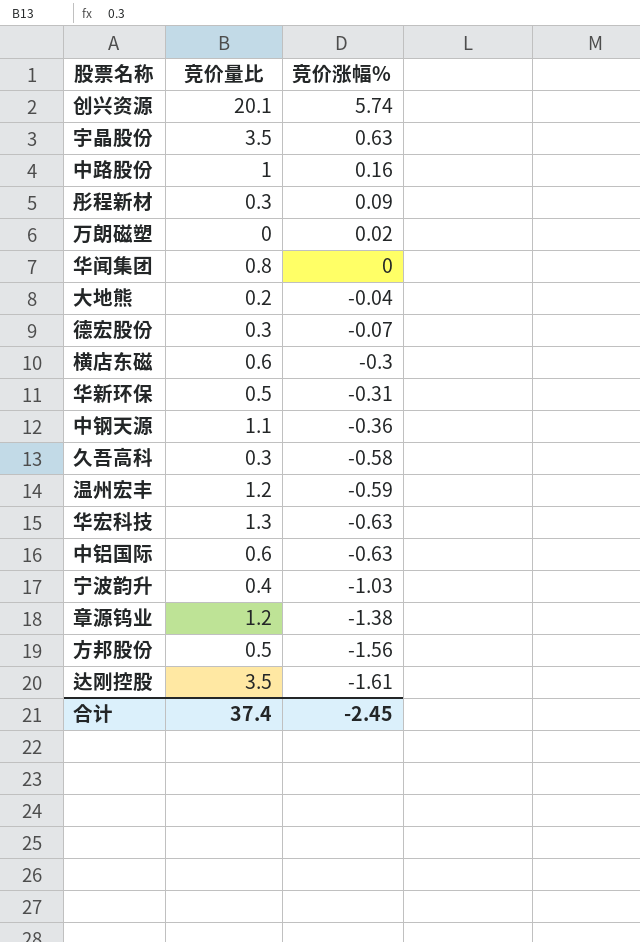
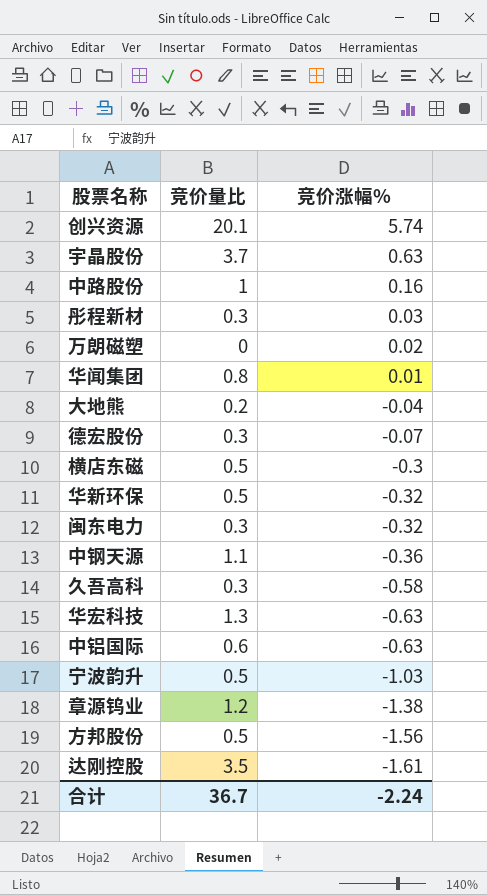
row 温州宏丰: 1.2 | -0.59 -> none
宇晶股份 | 竞价量比: 3.5 -> 3.7
彤程新材 | 竞价涨幅%: 0.09 -> 0.03
华闻集团 | 竞价涨幅%: 0 -> 0.01
横店东磁 | 竞价量比: 0.6 -> 0.5
华新环保 | 竞价涨幅%: -0.31 -> -0.32
row 闽东电力: none -> 0.3 | -0.32
宁波韵升 | 竞价量比: 0.4 -> 0.5
合计 | 竞价量比: 37.4 -> 36.7
合计 | 竞价涨幅%: -2.45 -> -2.24

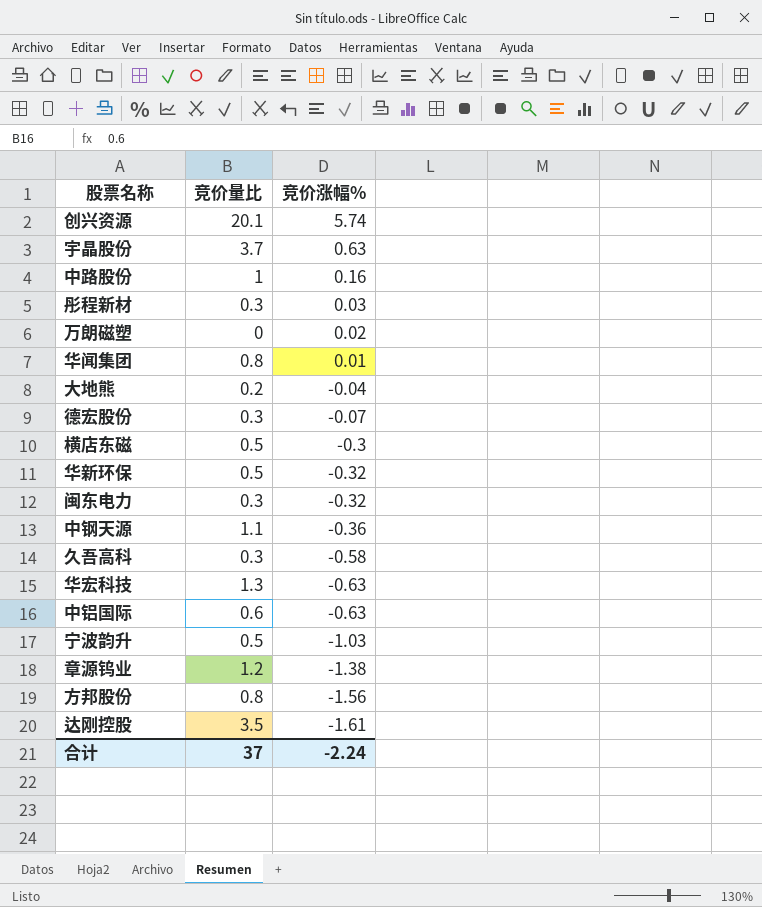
方邦股份 | 竞价量比: 0.5 -> 0.8
合计 | 竞价量比: 36.7 -> 37

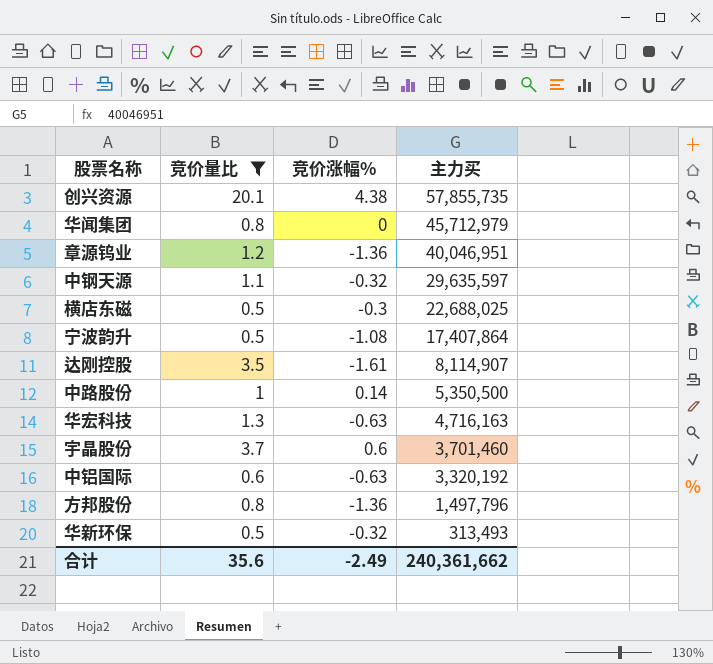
filter: none -> 竞价量比 >= 0.5
row order: 竞价涨幅% descending -> 主力买 descending
column 主力买 | position: none -> 4
创兴资源 | 竞价涨幅%: 5.74 -> 4.38
华闻集团 | 竞价涨幅%: 0.01 -> 0
章源钨业 | 竞价涨幅%: -1.38 -> -1.36
中钢天源 | 竞价涨幅%: -0.36 -> -0.32
宁波韵升 | 竞价涨幅%: -1.03 -> -1.08
中路股份 | 竞价涨幅%: 0.16 -> 0.14
宇晶股份 | 竞价涨幅%: 0.63 -> 0.6
方邦股份 | 竞价涨幅%: -1.56 -> -1.36
合计 | 竞价量比: 37 -> 35.6
合计 | 竞价涨幅%: -2.24 -> -2.49

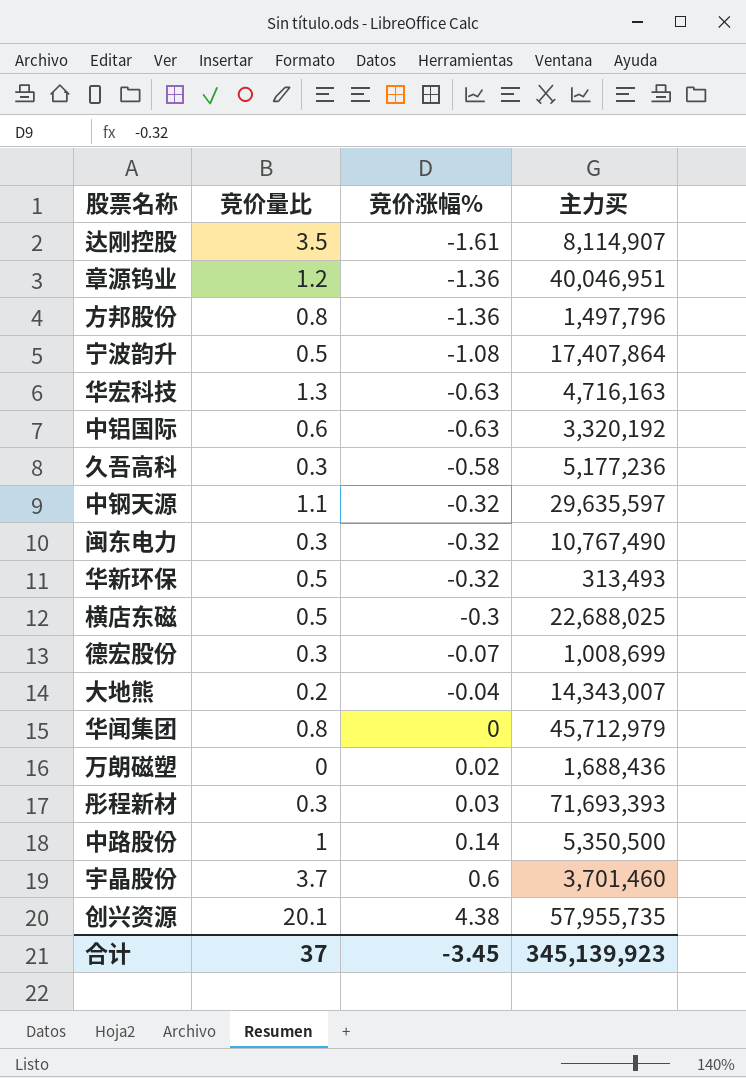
filter: 竞价量比 >= 0.5 -> none
row order: 主力买 descending -> 竞价涨幅% ascending
创兴资源 | 主力买: 57,855,735 -> 57,955,735
合计 | 竞价量比: 35.6 -> 37
合计 | 竞价涨幅%: -2.49 -> -3.45
合计 | 主力买: 240,361,662 -> 345,139,923

